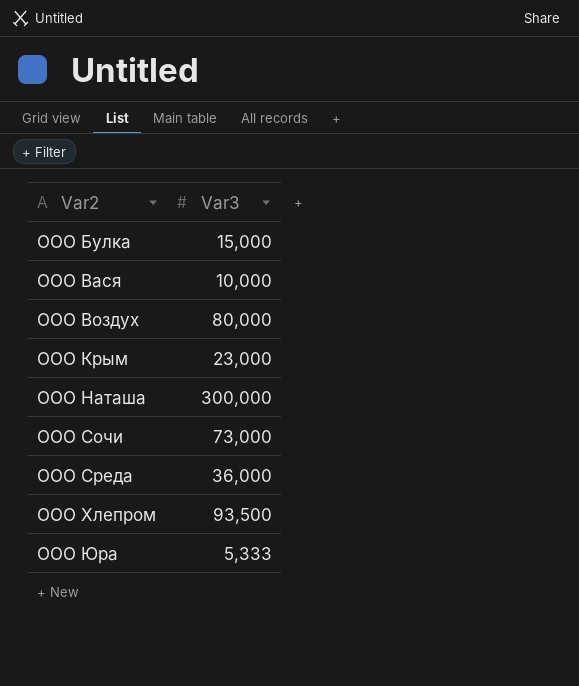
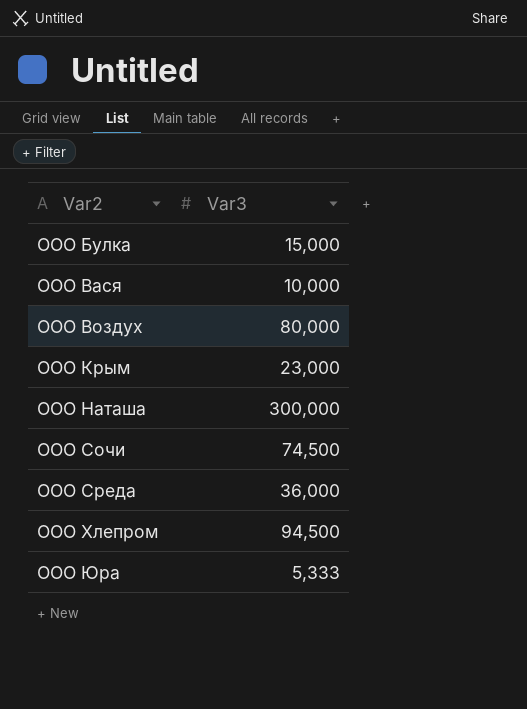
ООО Сочи | Var3: 73,000 -> 74,500
ООО Хлепром | Var3: 93,500 -> 94,500

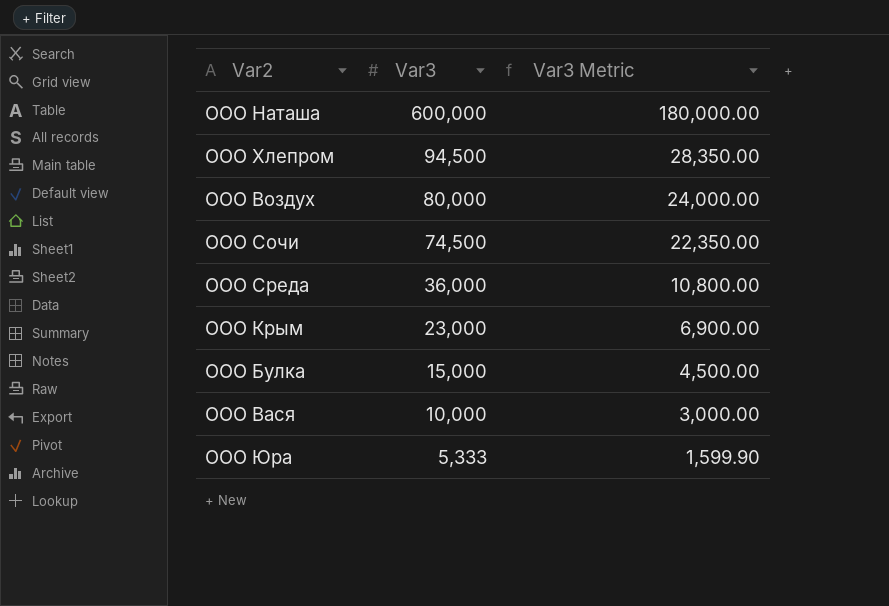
row order: Var2 ascending -> Var3 descending
column Var3 Metric | formula: none -> [Var3] * 0.3
ООО Наташа | Var3: 300,000 -> 600,000

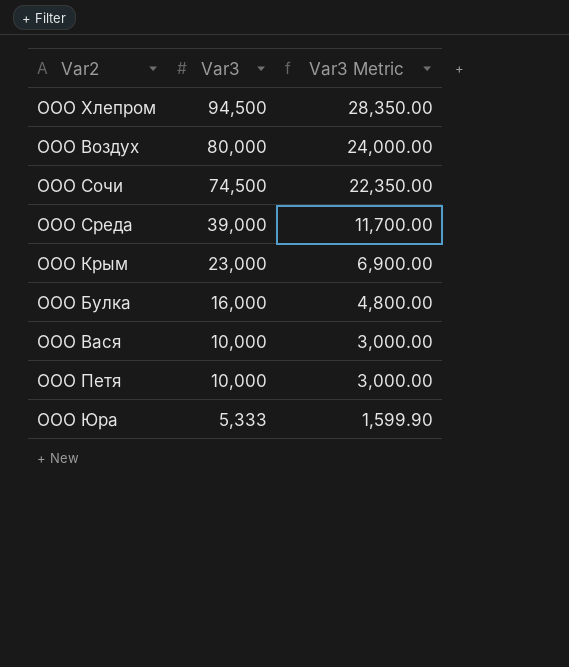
row ООО Наташа: 600,000 | 180,000.00 -> none
ООО Среда | Var3: 36,000 -> 39,000
ООО Среда | Var3 Metric: 10,800.00 -> 11,700.00
ООО Булка | Var3: 15,000 -> 16,000
ООО Булка | Var3 Metric: 4,500.00 -> 4,800.00
row ООО Петя: none -> 10,000 | 3,000.00

